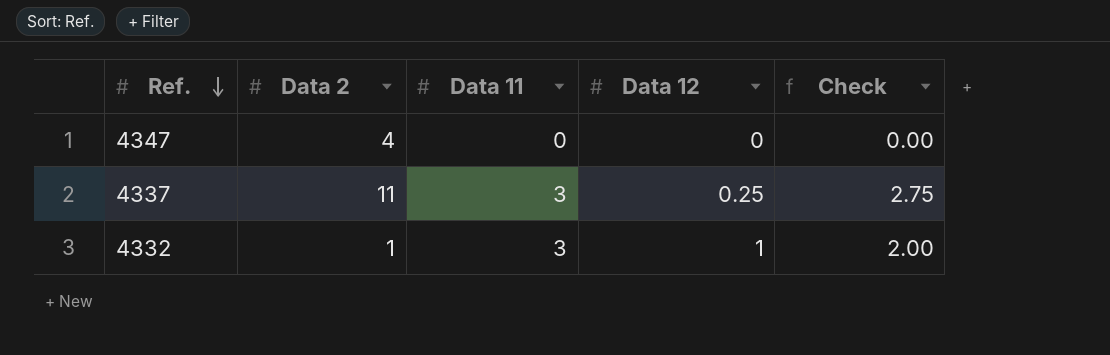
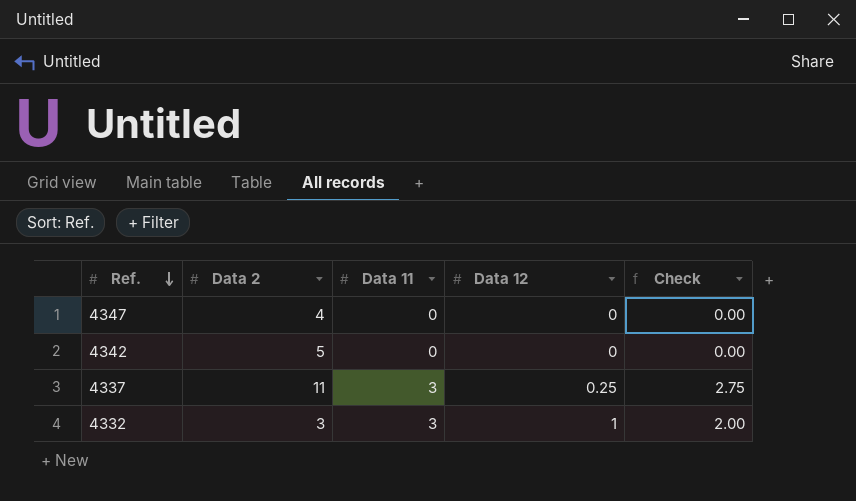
row 4342: none -> 5 | 0 | 0 | 0.00
4332 | Data 2: 1 -> 3

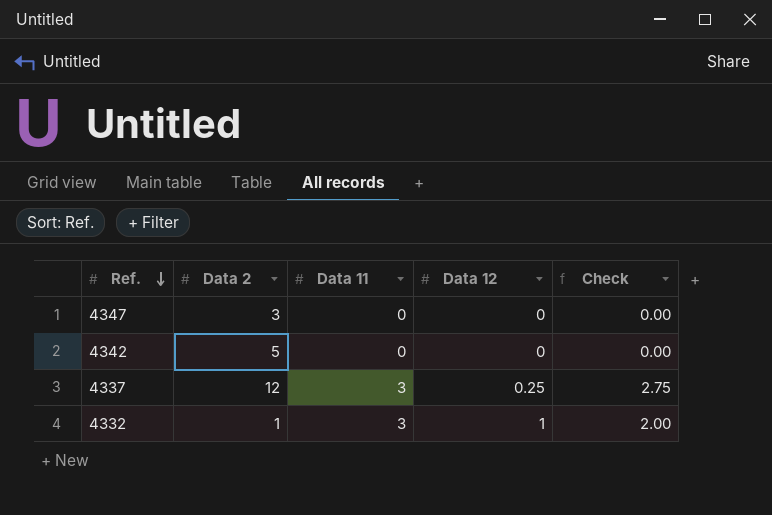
4347 | Data 2: 4 -> 3
4337 | Data 2: 11 -> 12
4332 | Data 2: 3 -> 1

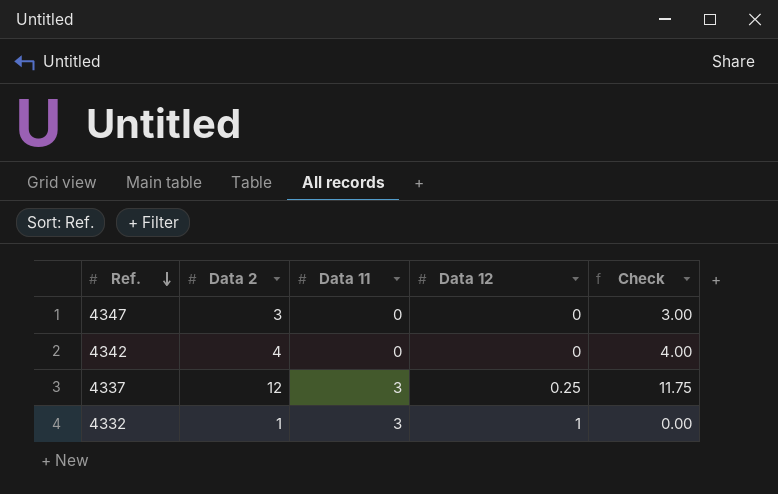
column Check | formula: [Data 11] - [Data 12] -> [Data 2] - [Data 12]
4342 | Data 2: 5 -> 4

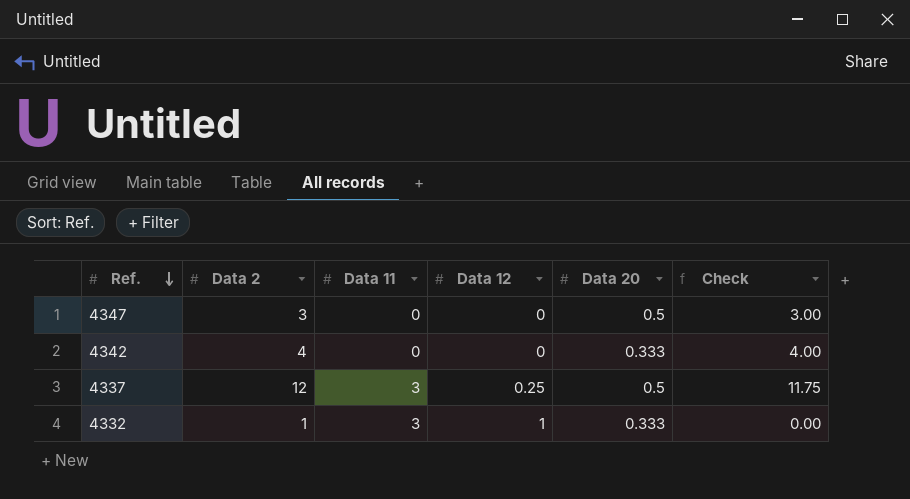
column Data 20 | position: none -> 5

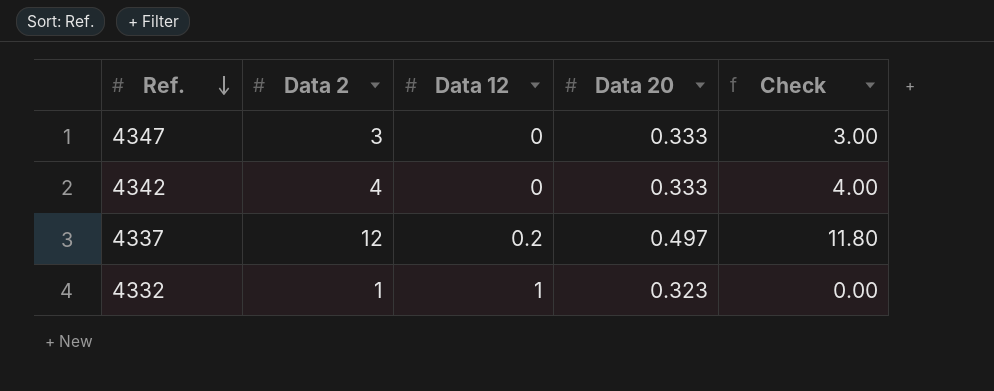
column Data 11 | position: 3 -> none
4347 | Data 20: 0.5 -> 0.333
4337 | Data 12: 0.25 -> 0.2
4337 | Data 20: 0.5 -> 0.497
4337 | Check: 11.75 -> 11.80
4332 | Data 20: 0.333 -> 0.323

